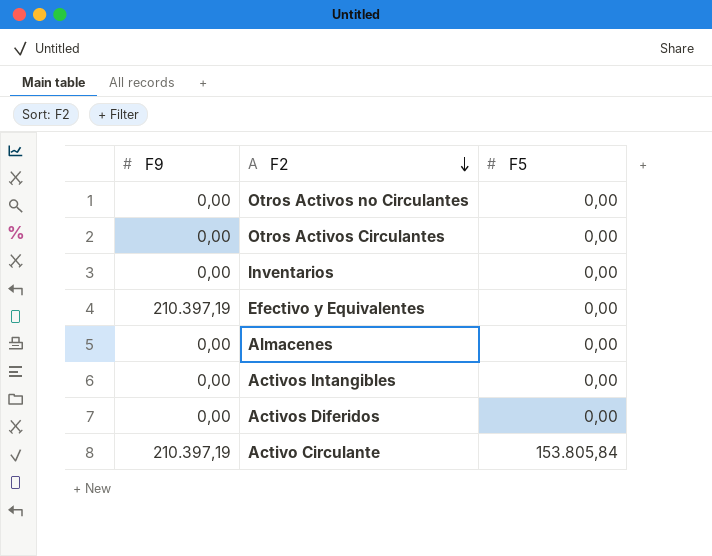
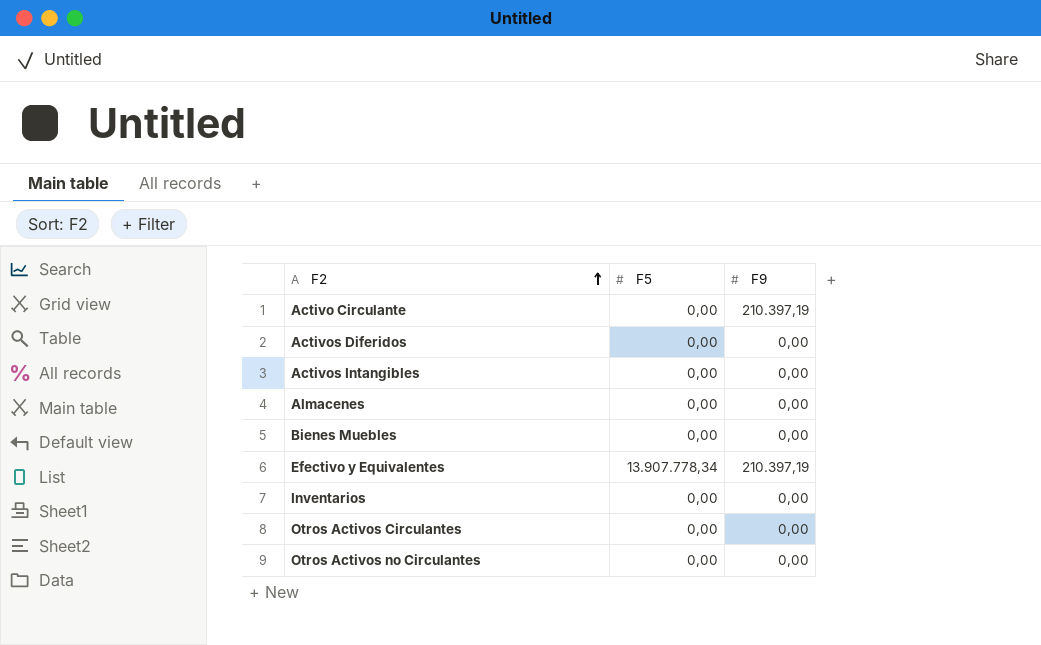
row order: F2 descending -> F2 ascending
column F9 | position: 1 -> 3
Activo Circulante | F5: 153.805,84 -> 0,00
row Bienes Muebles: none -> 0,00 | 0,00
Efectivo y Equivalentes | F5: 0,00 -> 13.907.778,34

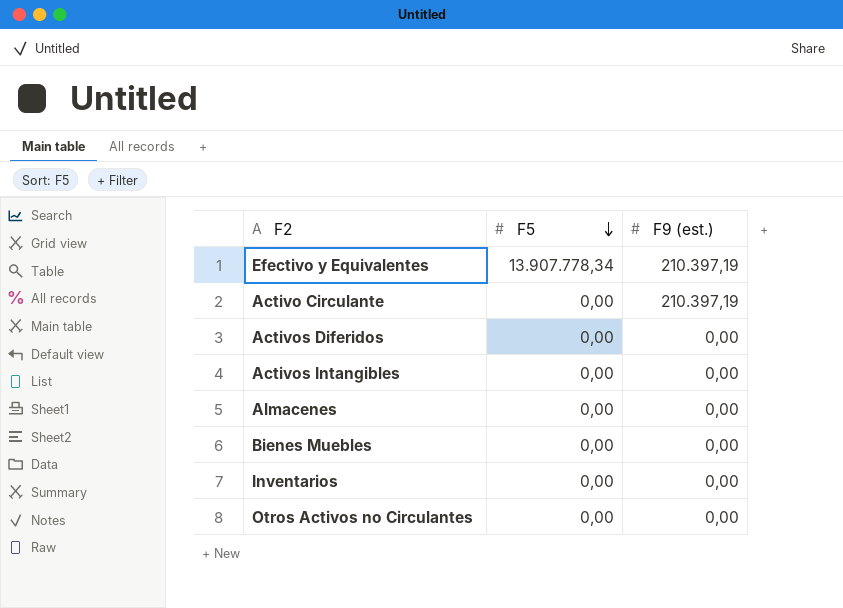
row order: F2 ascending -> F5 descending
column name: F9 -> F9 (est.)
row Otros Activos Circulantes: 0,00 | 0,00 -> none

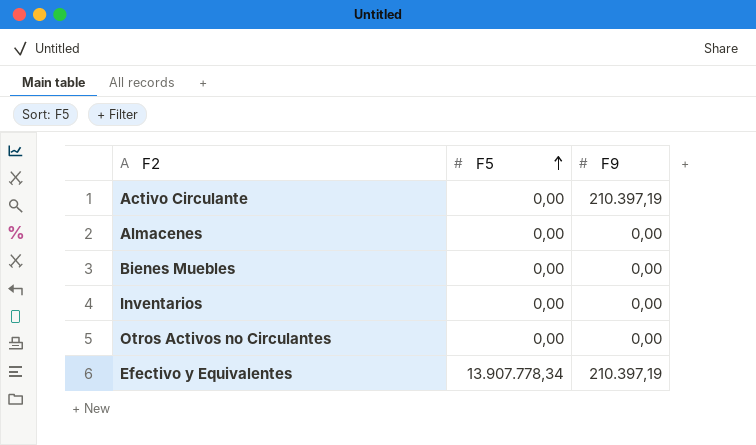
row order: F5 descending -> F5 ascending
column name: F9 (est.) -> F9
row Activos Diferidos: 0,00 | 0,00 -> none
row Activos Intangibles: 0,00 | 0,00 -> none

